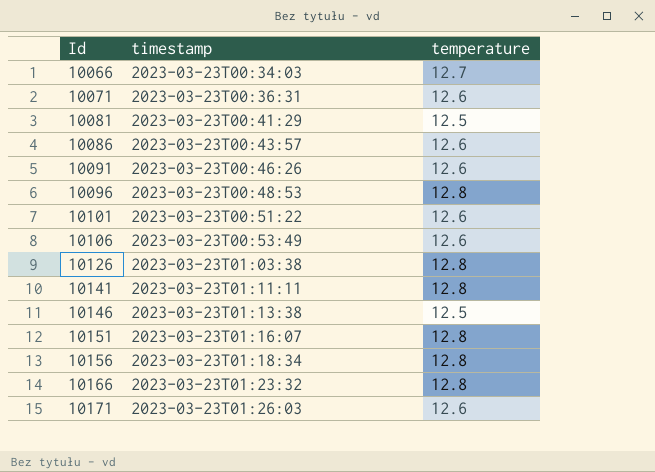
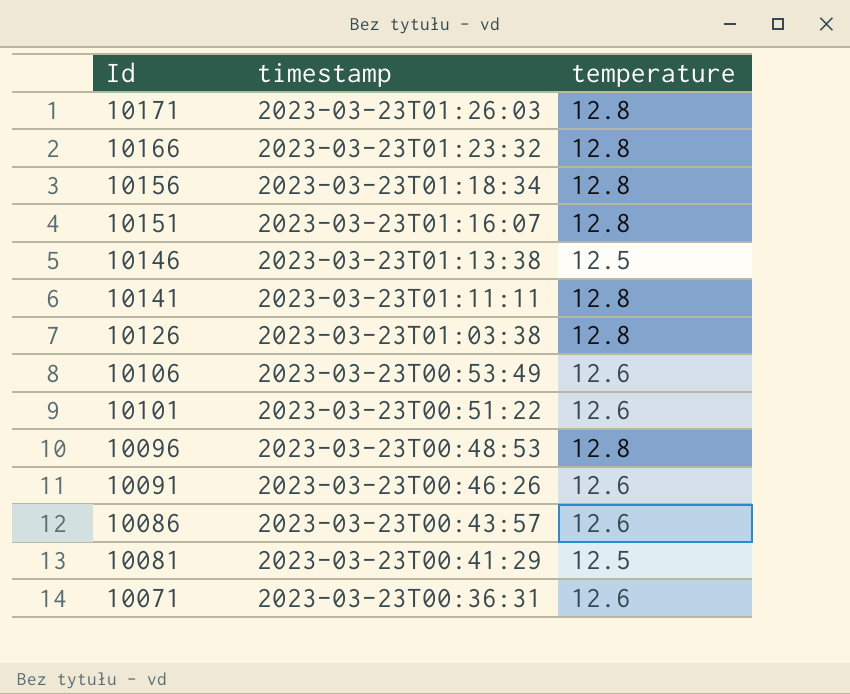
row order: Id ascending -> Id descending
row 10066: 2023-03-23T00:34:03 | 12.7 -> none
10171 | temperature: 12.6 -> 12.8

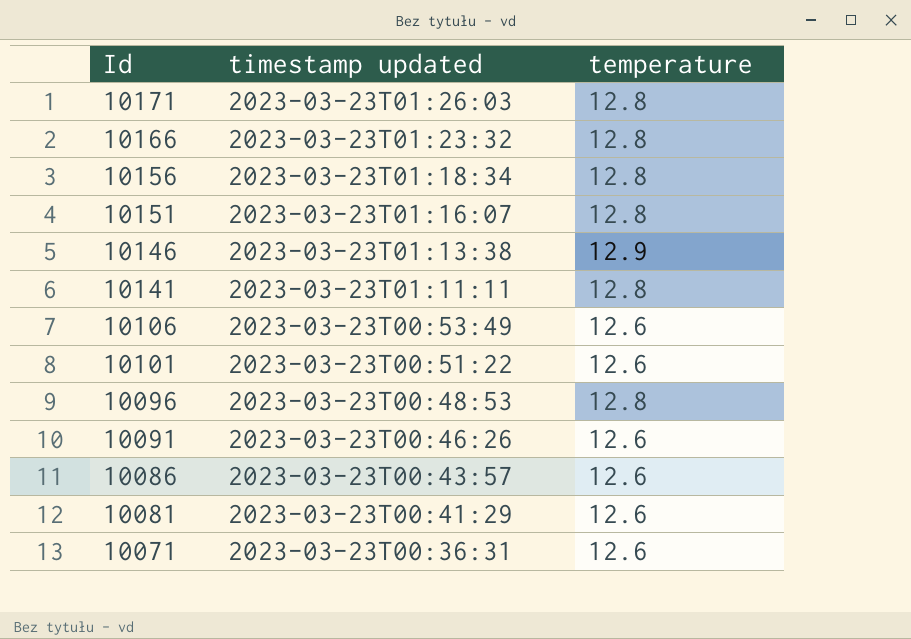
column name: timestamp -> timestamp updated
row 10126: 2023-03-23T01:03:38 | 12.8 -> none
10146 | temperature: 12.5 -> 12.9
10081 | temperature: 12.5 -> 12.6

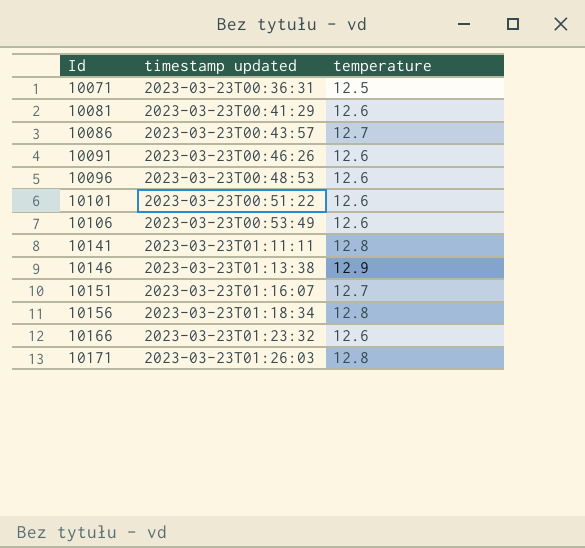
row order: Id descending -> Id ascending
10071 | temperature: 12.6 -> 12.5
10086 | temperature: 12.6 -> 12.7
10096 | temperature: 12.8 -> 12.6
10151 | temperature: 12.8 -> 12.7
10166 | temperature: 12.8 -> 12.6

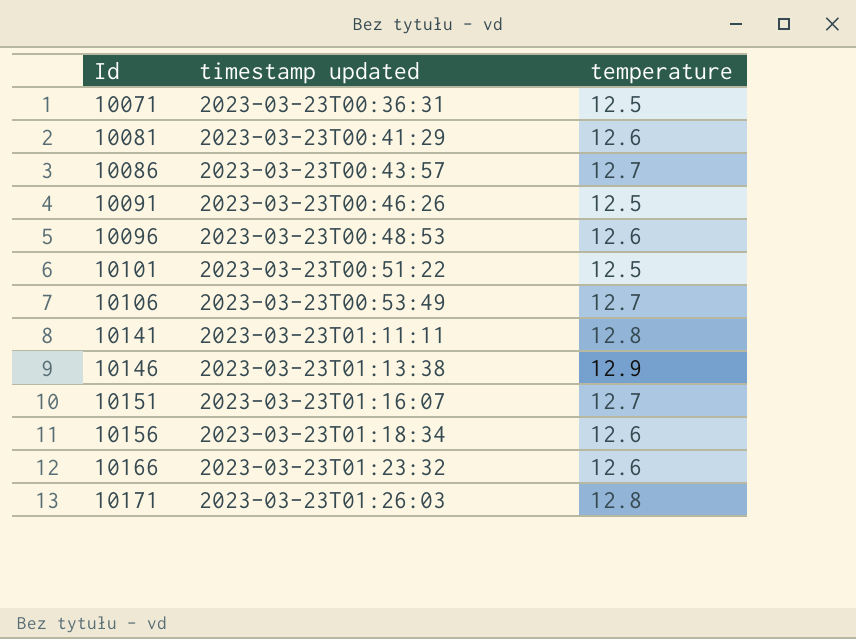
10091 | temperature: 12.6 -> 12.5
10101 | temperature: 12.6 -> 12.5
10106 | temperature: 12.6 -> 12.7
10156 | temperature: 12.8 -> 12.6

